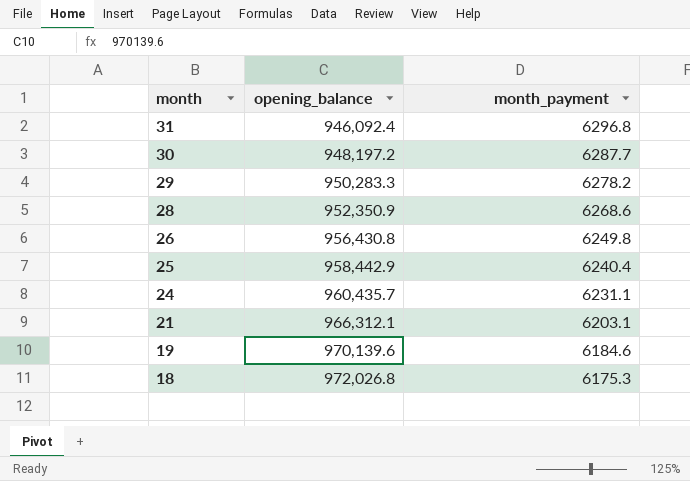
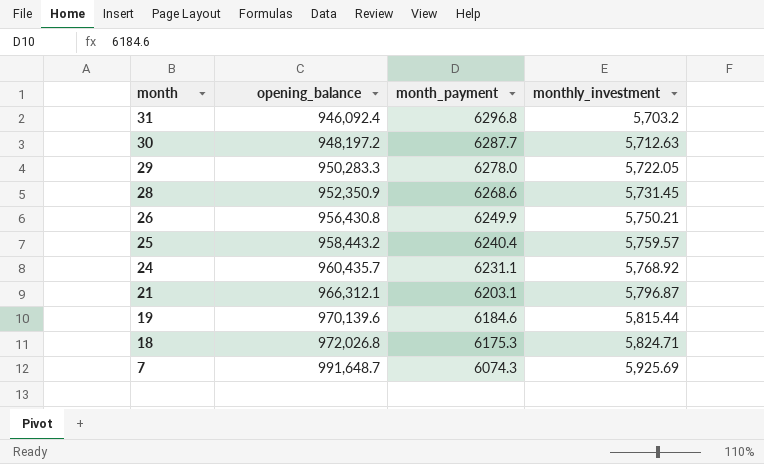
column monthly_investment | position: none -> 4
29 | month_payment: 6278.2 -> 6278.0
26 | month_payment: 6249.8 -> 6249.9
25 | opening_balance: 958,442.9 -> 958,443.2
row 7: none -> 991,648.7 | 6074.3 | 5,925.69

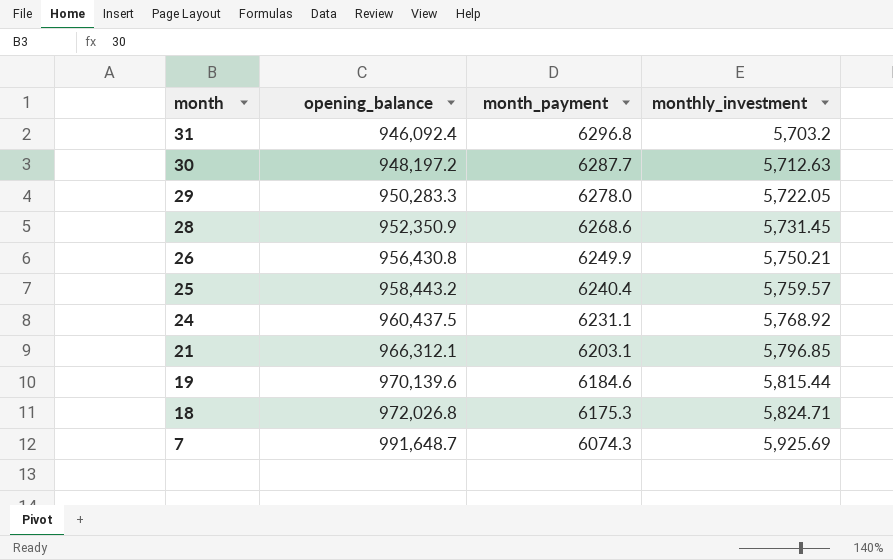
24 | opening_balance: 960,435.7 -> 960,437.5
21 | monthly_investment: 5,796.87 -> 5,796.85

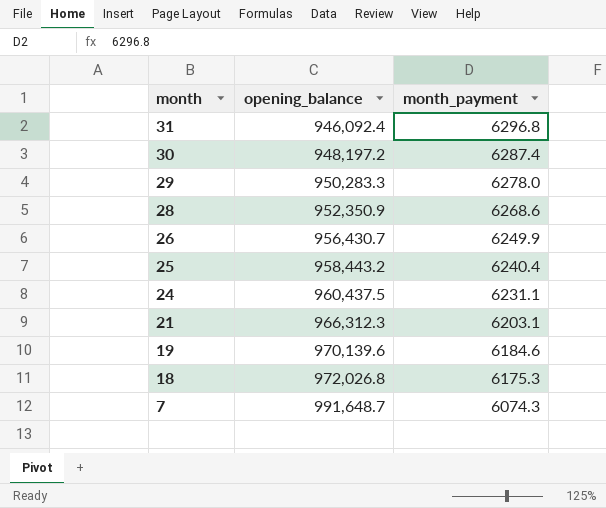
column monthly_investment | position: 4 -> none
30 | month_payment: 6287.7 -> 6287.4
26 | opening_balance: 956,430.8 -> 956,430.7
21 | opening_balance: 966,312.1 -> 966,312.3

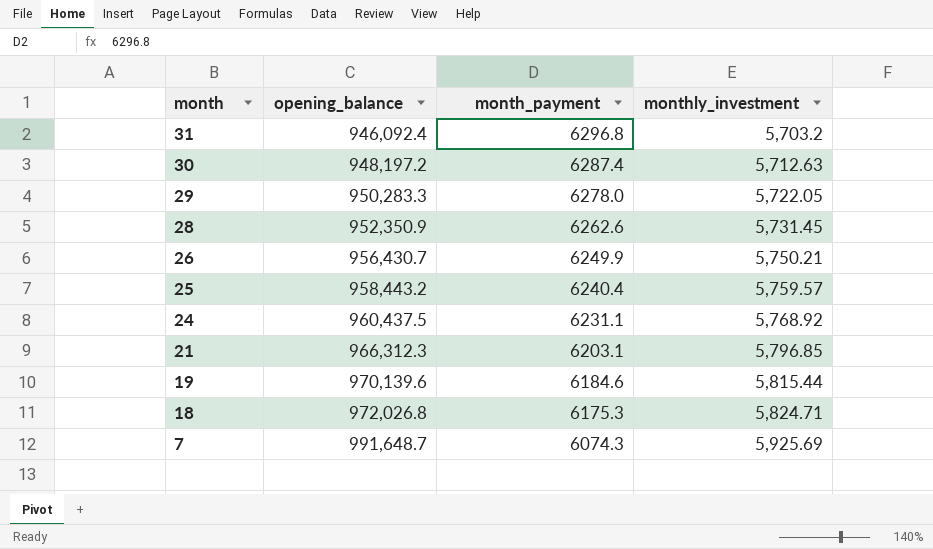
column monthly_investment | position: none -> 4
28 | month_payment: 6268.6 -> 6262.6

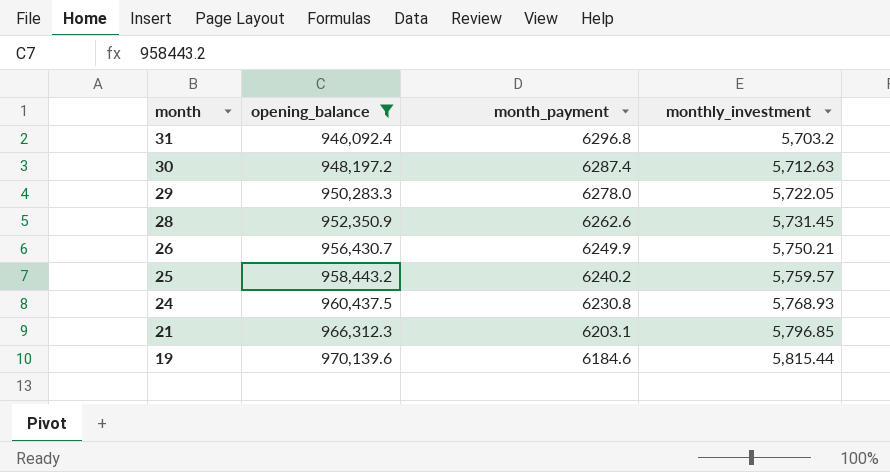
filter: none -> opening_balance <= 970,139.6
25 | month_payment: 6240.4 -> 6240.2
24 | month_payment: 6231.1 -> 6230.8
24 | monthly_investment: 5,768.92 -> 5,768.93

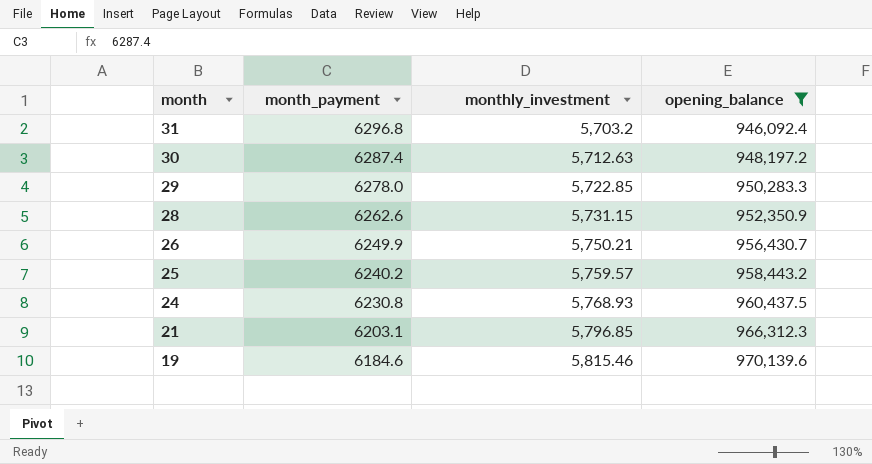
column opening_balance | position: 2 -> 4
29 | monthly_investment: 5,722.05 -> 5,722.85
28 | monthly_investment: 5,731.45 -> 5,731.15
19 | monthly_investment: 5,815.44 -> 5,815.46

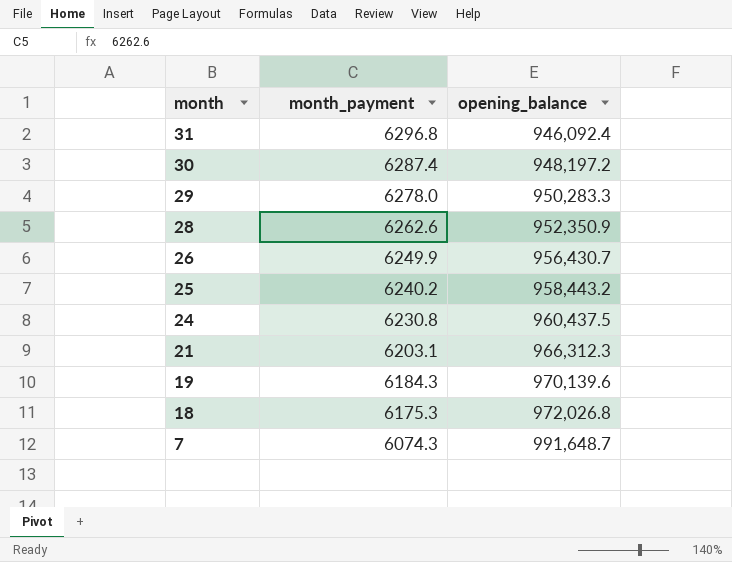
filter: opening_balance <= 970,139.6 -> none
column monthly_investment | position: 3 -> none
19 | month_payment: 6184.6 -> 6184.3

